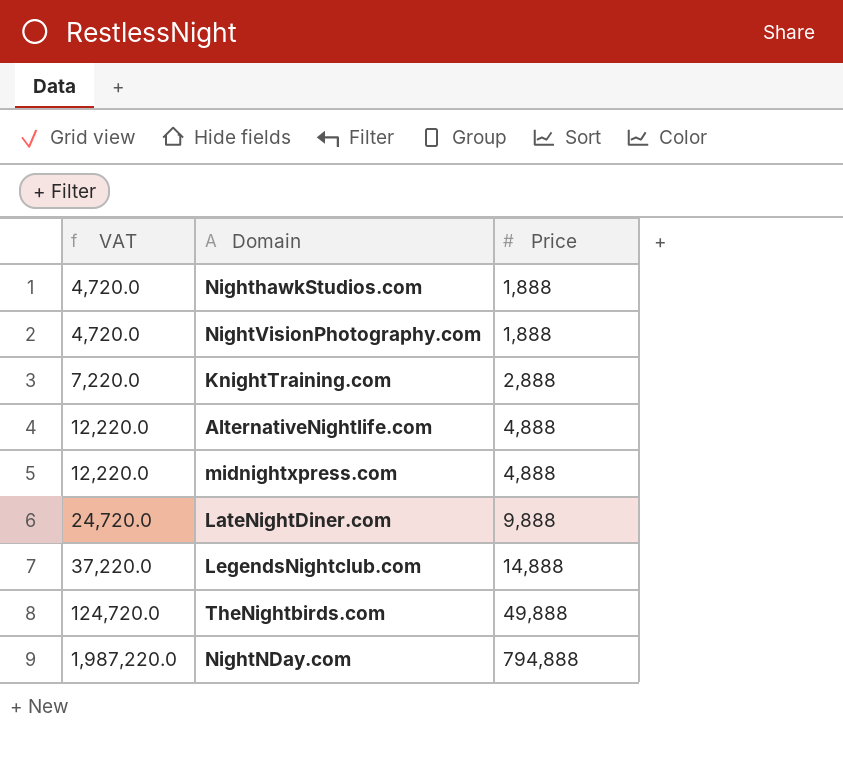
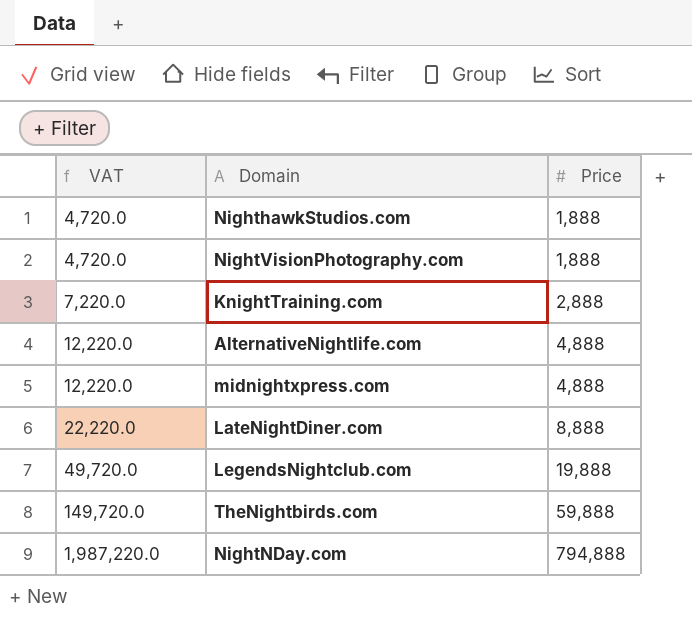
LateNightDiner.com | VAT: 24,720.0 -> 22,220.0
LateNightDiner.com | Price: 9,888 -> 8,888
LegendsNightclub.com | VAT: 37,220.0 -> 49,720.0
LegendsNightclub.com | Price: 14,888 -> 19,888
TheNightbirds.com | VAT: 124,720.0 -> 149,720.0
TheNightbirds.com | Price: 49,888 -> 59,888

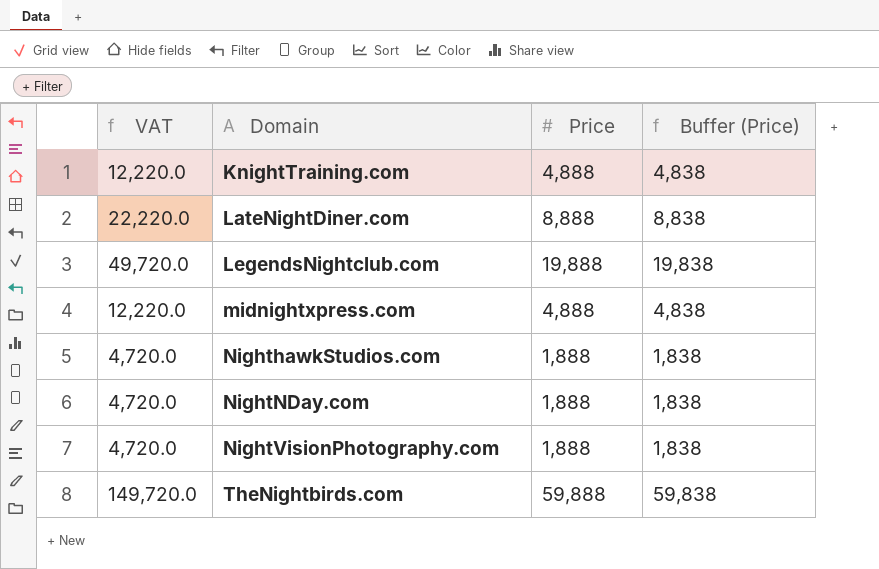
row order: VAT ascending -> Domain ascending
column Buffer (Price) | formula: none -> [Price] - 50
row AlternativeNightlife.com: 12,220.0 | 4,888 -> none
KnightTraining.com | VAT: 7,220.0 -> 12,220.0
KnightTraining.com | Price: 2,888 -> 4,888
NightNDay.com | VAT: 1,987,220.0 -> 4,720.0
NightNDay.com | Price: 794,888 -> 1,888

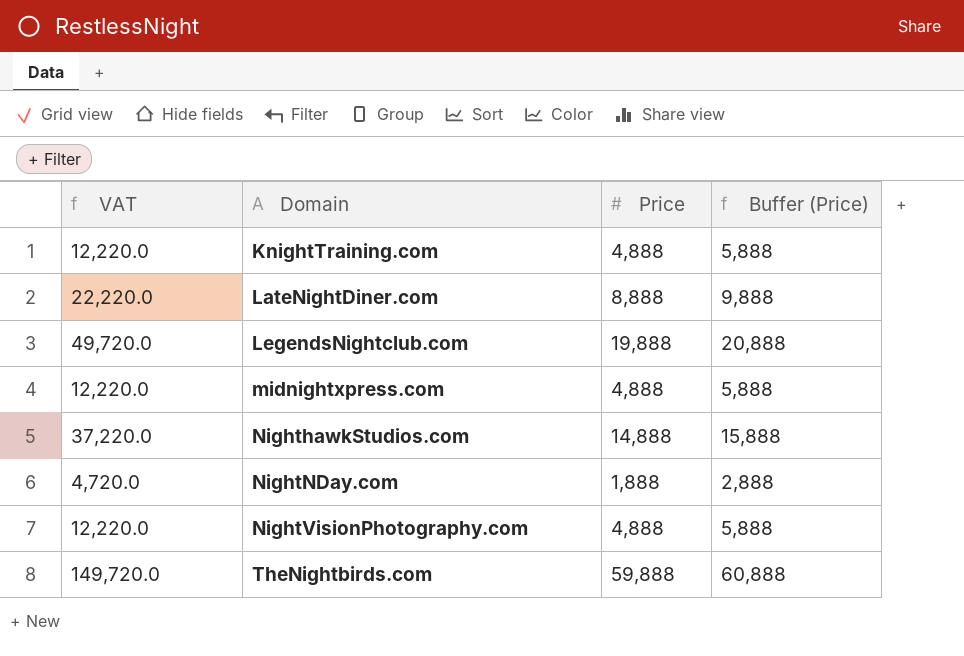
column Buffer (Price) | formula: [Price] - 50 -> [Price] + 1000
NighthawkStudios.com | VAT: 4,720.0 -> 37,220.0
NighthawkStudios.com | Price: 1,888 -> 14,888
NightVisionPhotography.com | VAT: 4,720.0 -> 12,220.0
NightVisionPhotography.com | Price: 1,888 -> 4,888

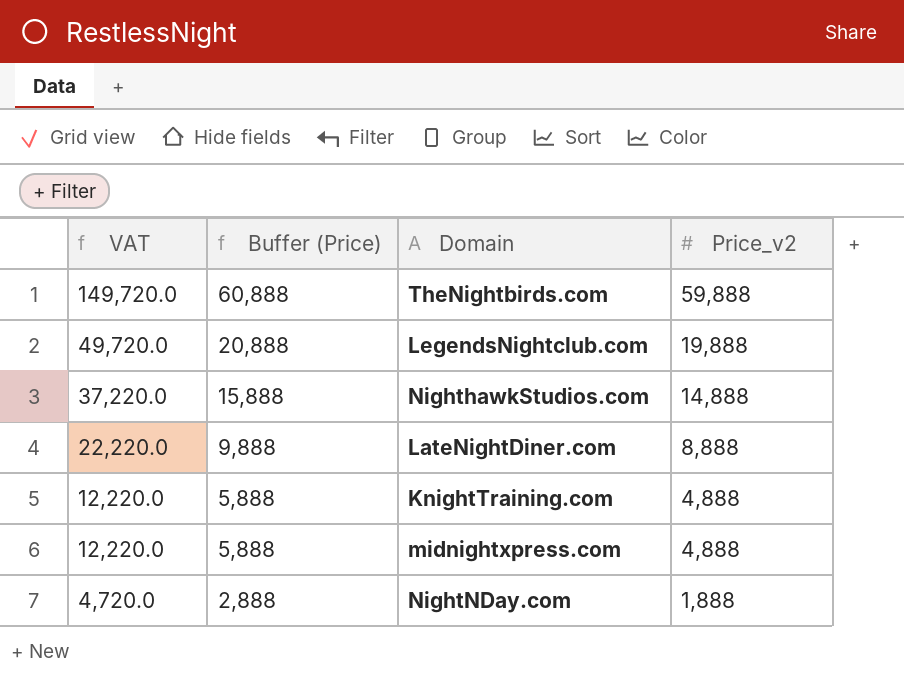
row order: Domain ascending -> VAT descending
column Buffer (Price) | position: 4 -> 2
column name: Price -> Price_v2
row NightVisionPhotography.com: 12,220.0 | 4,888 | 5,888 -> none

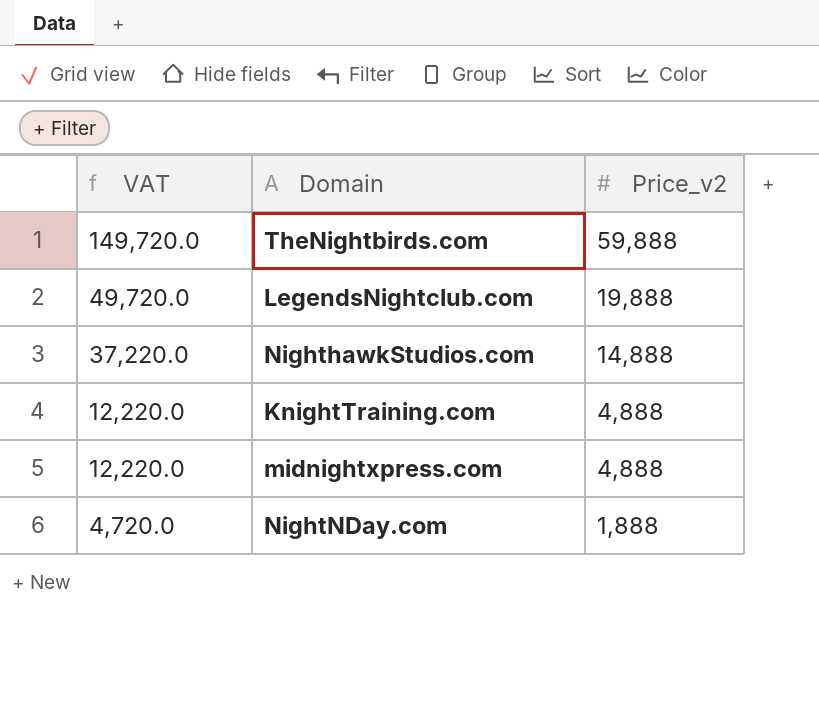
column Buffer (Price) | formula: [Price_v2] + 1000 -> none
row LateNightDiner.com: 22,220.0 | 9,888 | 8,888 -> none

